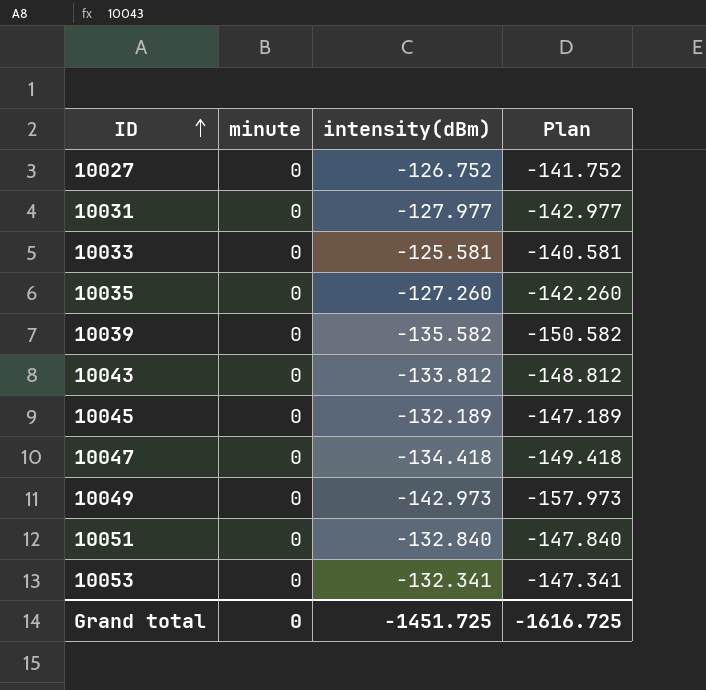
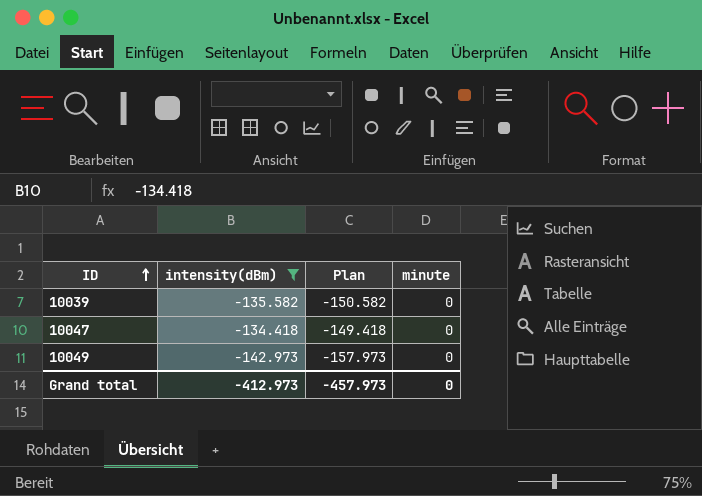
filter: none -> intensity(dBm) <= -134.418
column minute | position: 2 -> 4
Grand total | intensity(dBm): -1451.725 -> -412.973
Grand total | Plan: -1616.725 -> -457.973

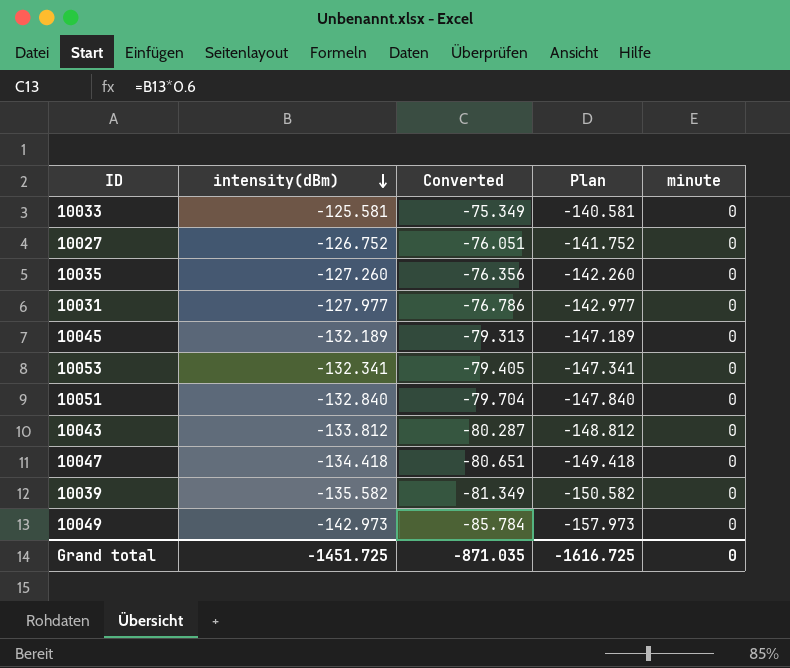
filter: intensity(dBm) <= -134.418 -> none
row order: ID ascending -> intensity(dBm) descending
column Converted | formula: none -> [intensity(dBm)] * 0.6
Grand total | intensity(dBm): -412.973 -> -1451.725
Grand total | Plan: -457.973 -> -1616.725

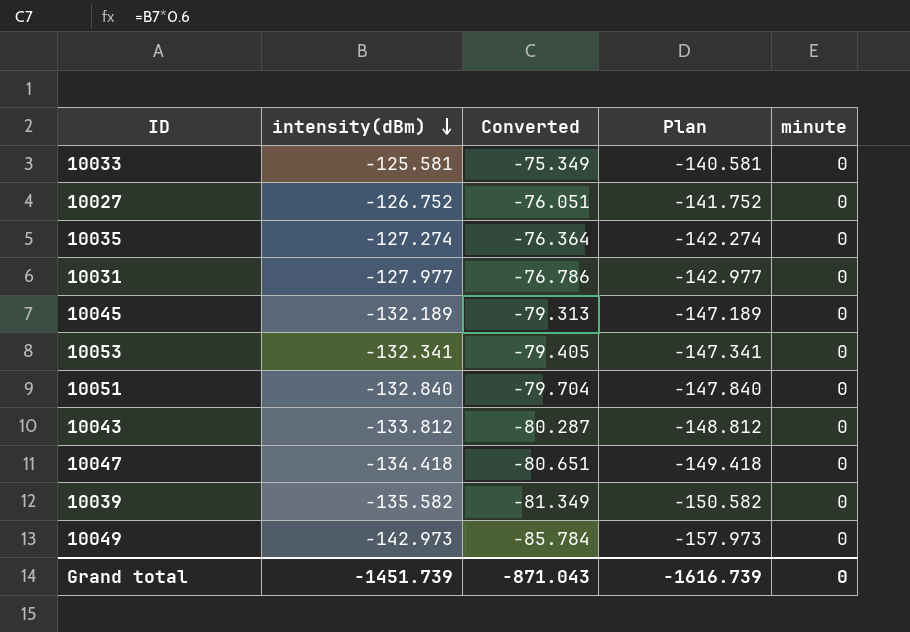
10035 | intensity(dBm): -127.260 -> -127.274
10035 | Converted: -76.356 -> -76.364
10035 | Plan: -142.260 -> -142.274
Grand total | intensity(dBm): -1451.725 -> -1451.739
Grand total | Converted: -871.035 -> -871.043
Grand total | Plan: -1616.725 -> -1616.739

